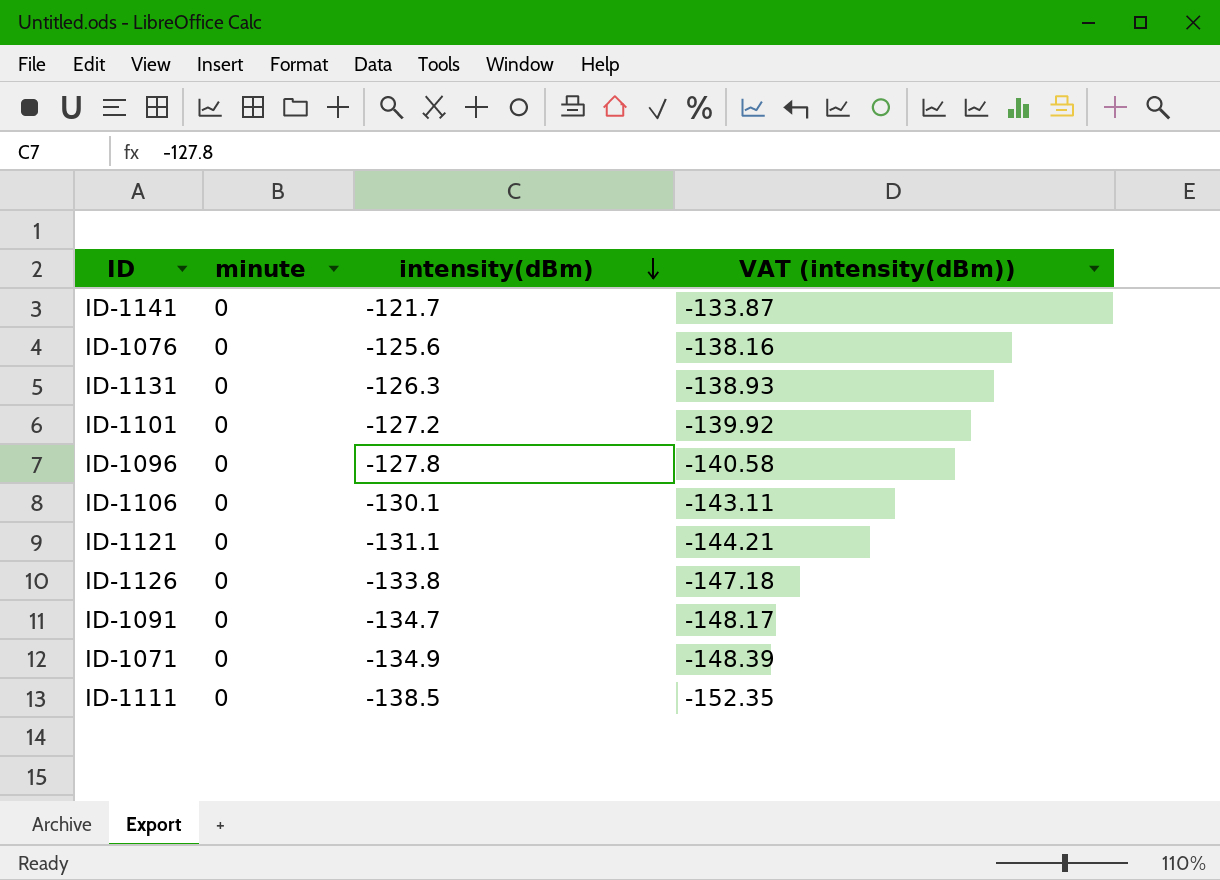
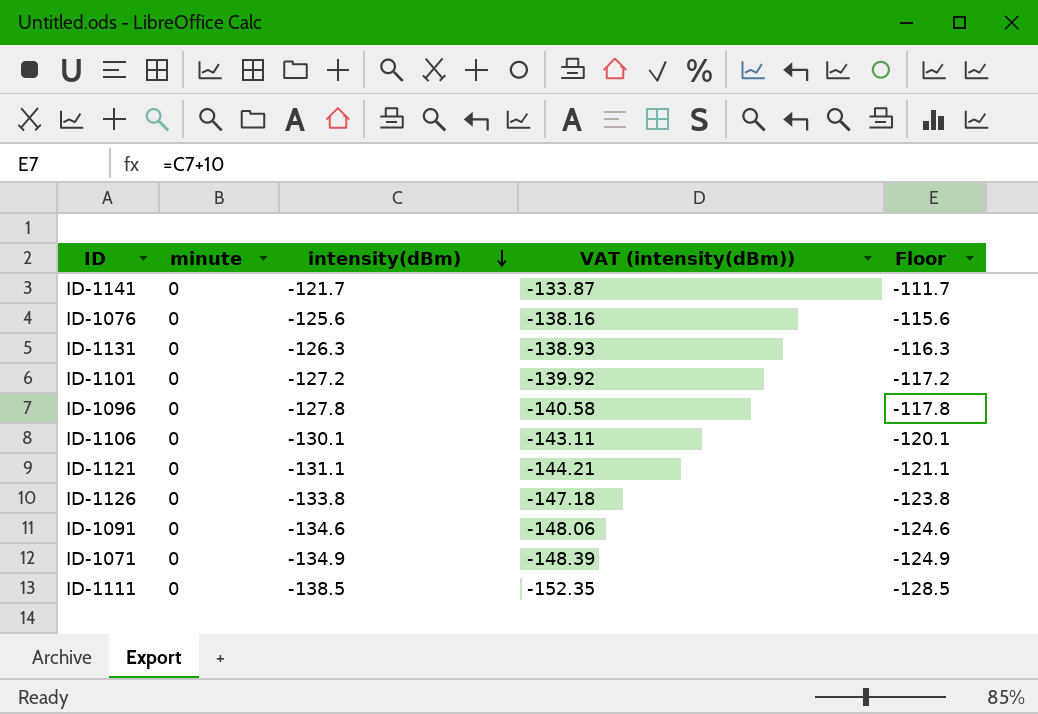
column Floor | formula: none -> [intensity(dBm)] + 10
ID-1091 | intensity(dBm): -134.7 -> -134.6
ID-1091 | VAT (intensity(dBm)): -148.17 -> -148.06

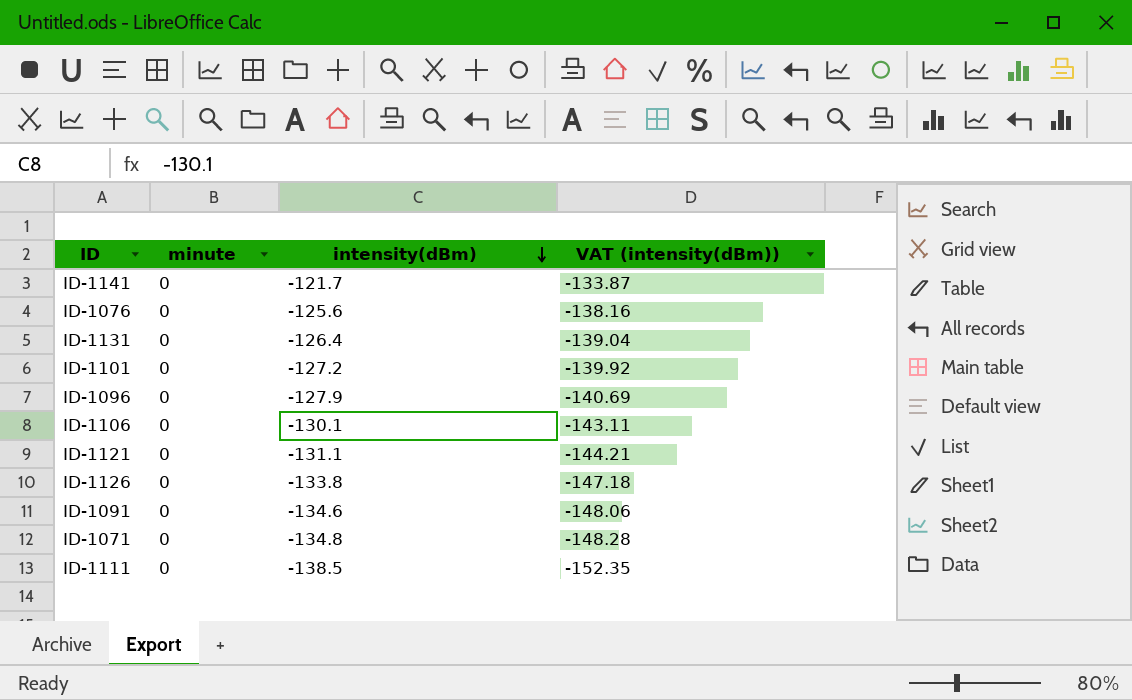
column Floor | formula: [intensity(dBm)] + 10 -> none
ID-1131 | intensity(dBm): -126.3 -> -126.4
ID-1131 | VAT (intensity(dBm)): -138.93 -> -139.04
ID-1096 | intensity(dBm): -127.8 -> -127.9
ID-1096 | VAT (intensity(dBm)): -140.58 -> -140.69
ID-1071 | intensity(dBm): -134.9 -> -134.8
ID-1071 | VAT (intensity(dBm)): -148.39 -> -148.28

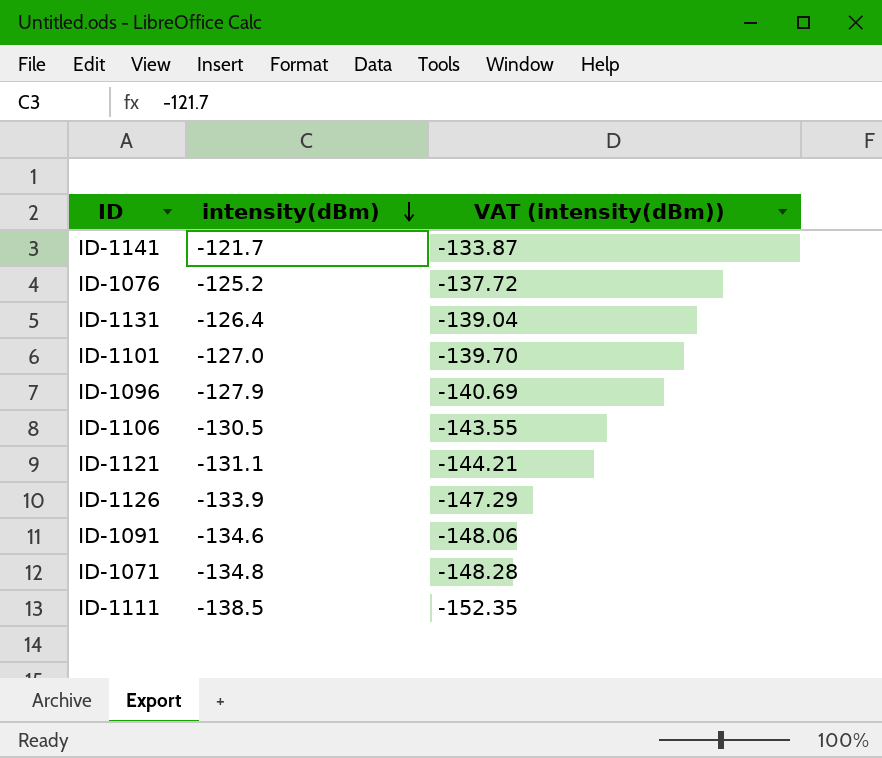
column minute | position: 2 -> none
ID-1076 | intensity(dBm): -125.6 -> -125.2
ID-1076 | VAT (intensity(dBm)): -138.16 -> -137.72
ID-1101 | intensity(dBm): -127.2 -> -127.0
ID-1101 | VAT (intensity(dBm)): -139.92 -> -139.70
ID-1106 | intensity(dBm): -130.1 -> -130.5
ID-1106 | VAT (intensity(dBm)): -143.11 -> -143.55
ID-1126 | intensity(dBm): -133.8 -> -133.9
ID-1126 | VAT (intensity(dBm)): -147.18 -> -147.29

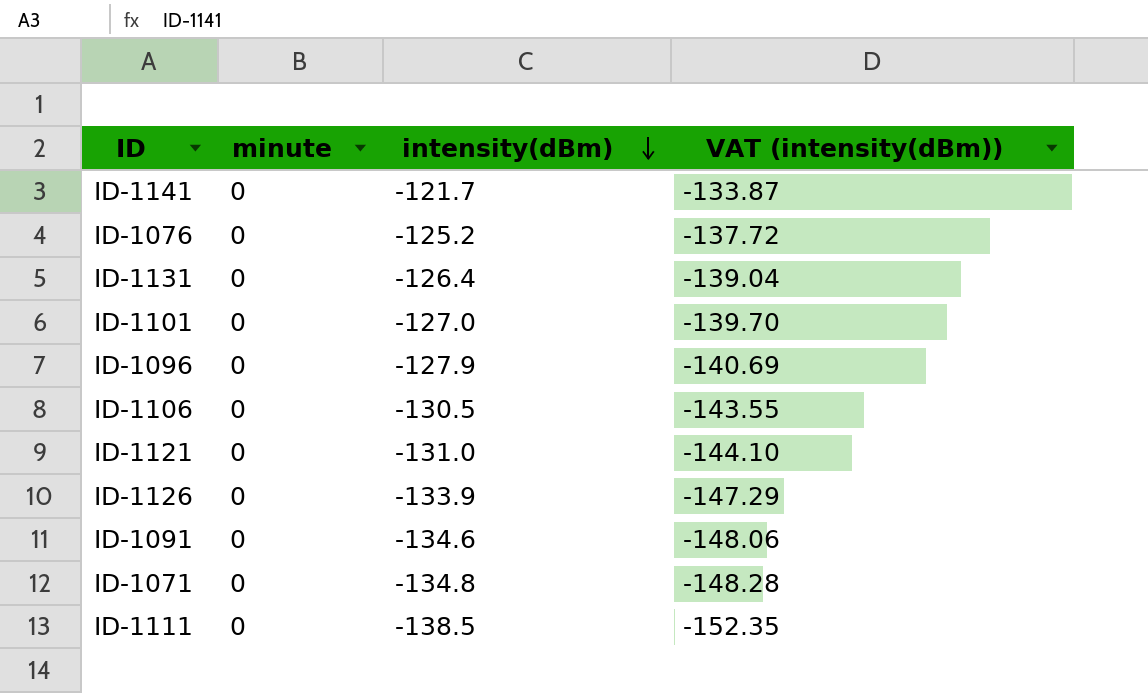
column minute | position: none -> 2
ID-1121 | intensity(dBm): -131.1 -> -131.0
ID-1121 | VAT (intensity(dBm)): -144.21 -> -144.10

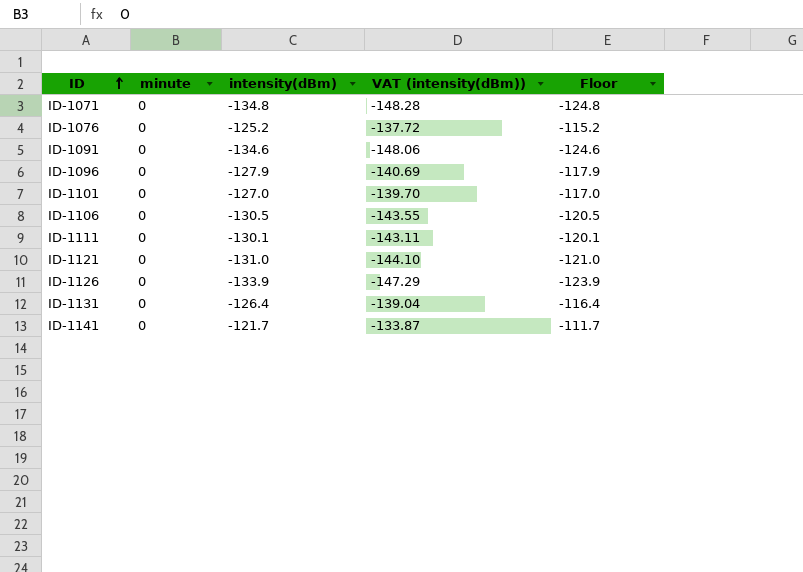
row order: intensity(dBm) descending -> ID ascending
column Floor | formula: none -> [intensity(dBm)] + 10
ID-1111 | intensity(dBm): -138.5 -> -130.1
ID-1111 | VAT (intensity(dBm)): -152.35 -> -143.11

